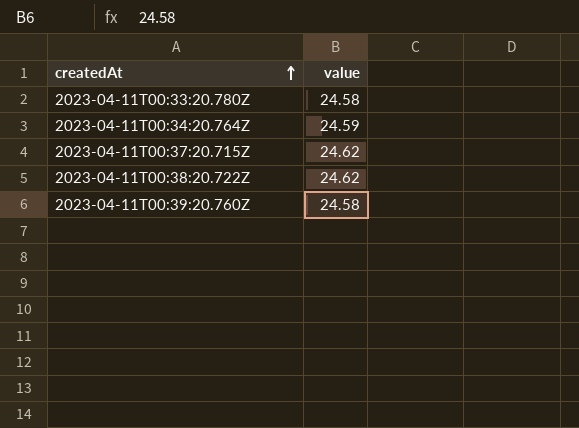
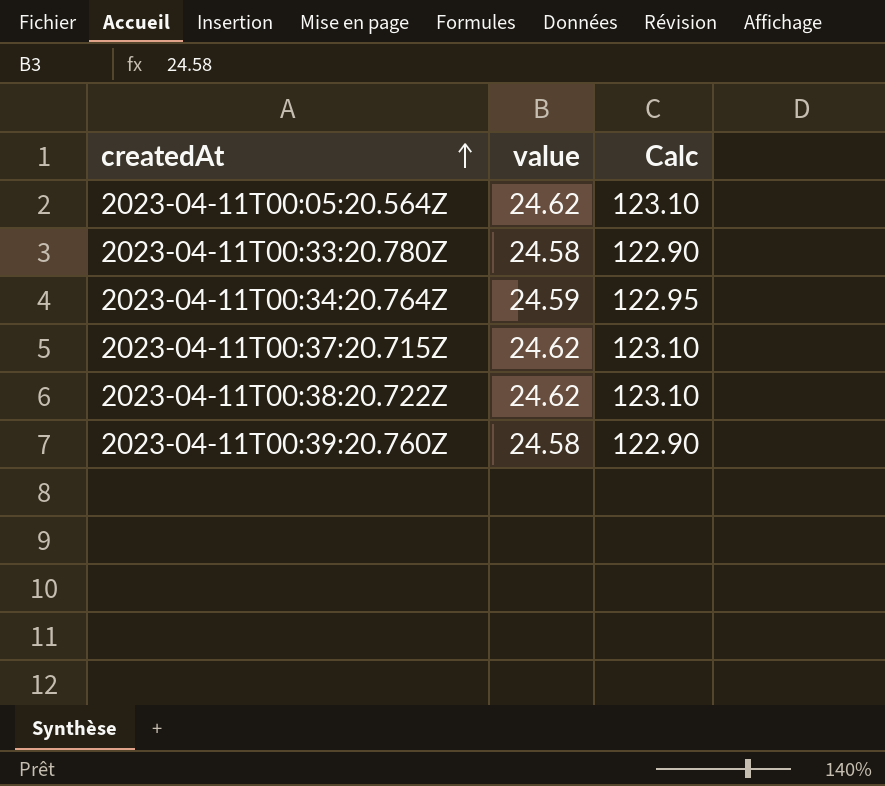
column Calc | formula: none -> [value] * 5
row 2023-04-11T00:05:20.564Z: none -> 24.62 | 123.10

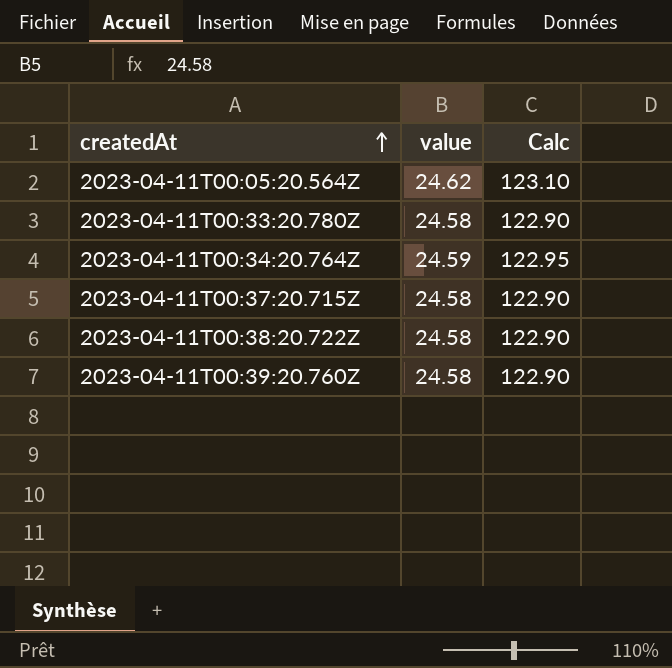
2023-04-11T00:37:20.715Z | value: 24.62 -> 24.58
2023-04-11T00:37:20.715Z | Calc: 123.10 -> 122.90
2023-04-11T00:38:20.722Z | value: 24.62 -> 24.58
2023-04-11T00:38:20.722Z | Calc: 123.10 -> 122.90

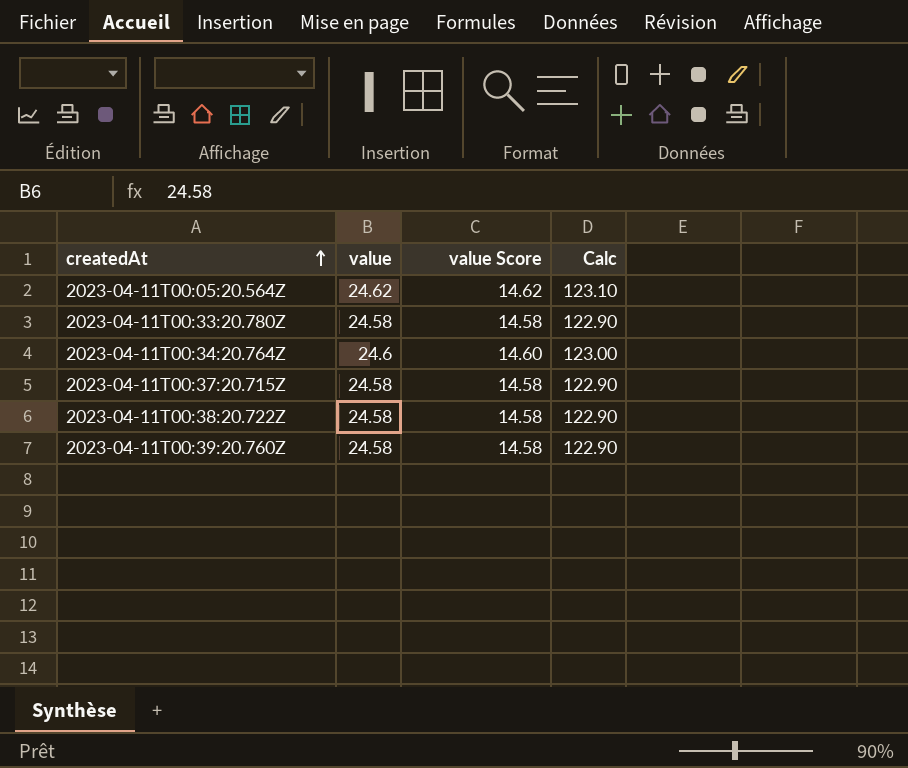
column value Score | formula: none -> [value] - 10
2023-04-11T00:34:20.764Z | value: 24.59 -> 24.6
2023-04-11T00:34:20.764Z | Calc: 122.95 -> 123.00

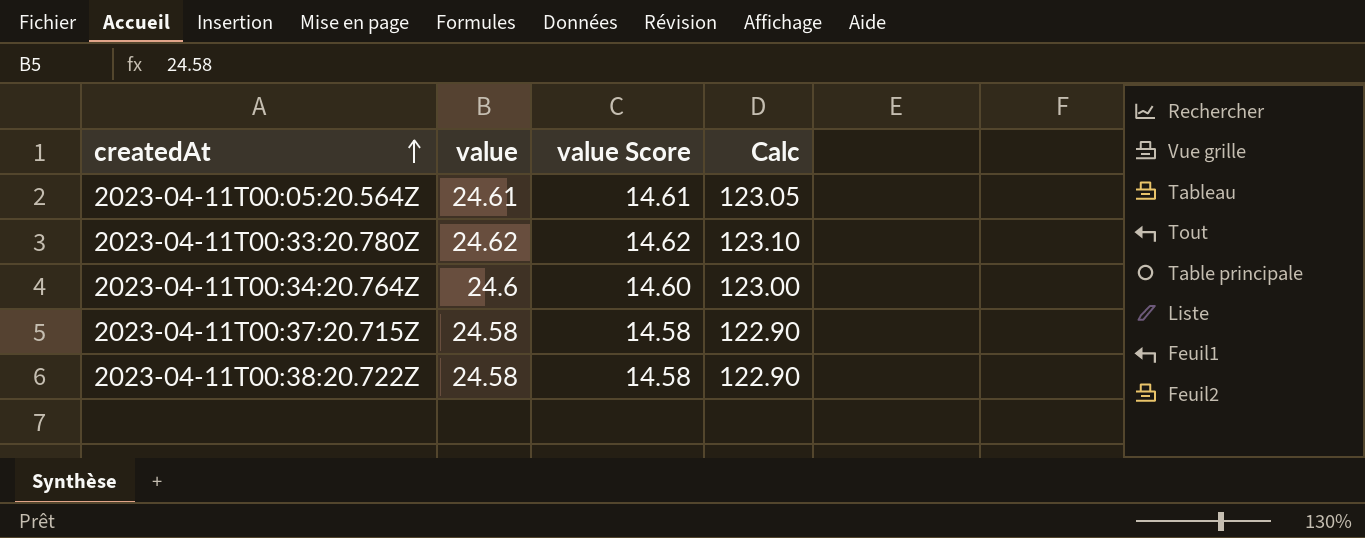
row 2023-04-11T00:39:20.760Z: 24.58 | 14.58 | 122.90 -> none
2023-04-11T00:05:20.564Z | value: 24.62 -> 24.61
2023-04-11T00:05:20.564Z | value Score: 14.62 -> 14.61
2023-04-11T00:05:20.564Z | Calc: 123.10 -> 123.05
2023-04-11T00:33:20.780Z | value: 24.58 -> 24.62
2023-04-11T00:33:20.780Z | value Score: 14.58 -> 14.62
2023-04-11T00:33:20.780Z | Calc: 122.90 -> 123.10

